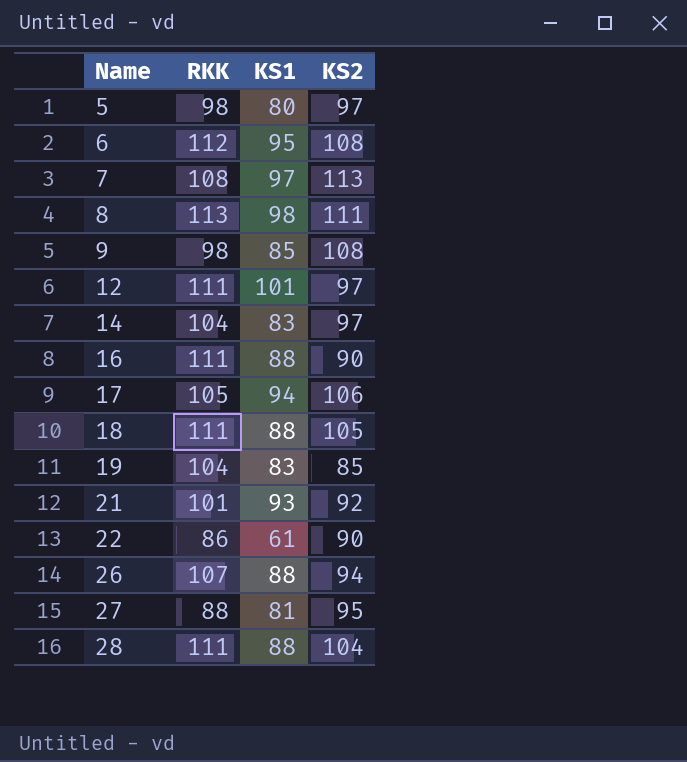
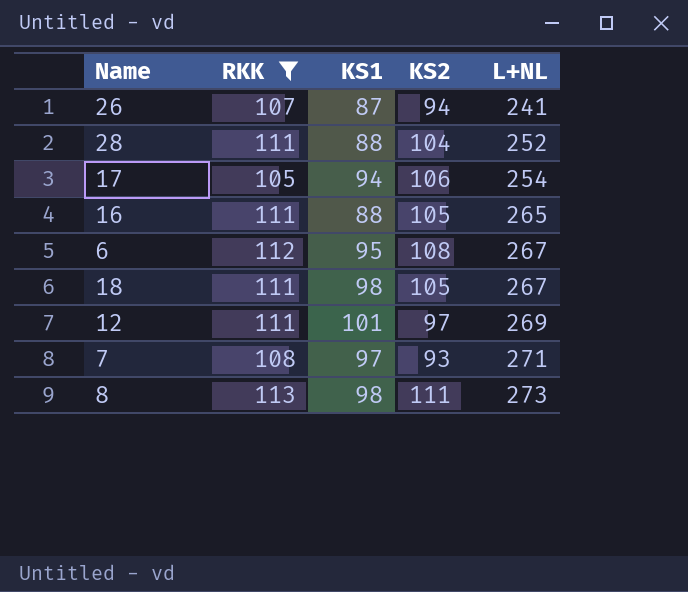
filter: none -> RKK >= 105
row order: Name ascending -> L+NL ascending
column L+NL | position: none -> 5
26 | KS1: 88 -> 87
16 | KS2: 90 -> 105
18 | KS1: 88 -> 98
7 | KS2: 113 -> 93

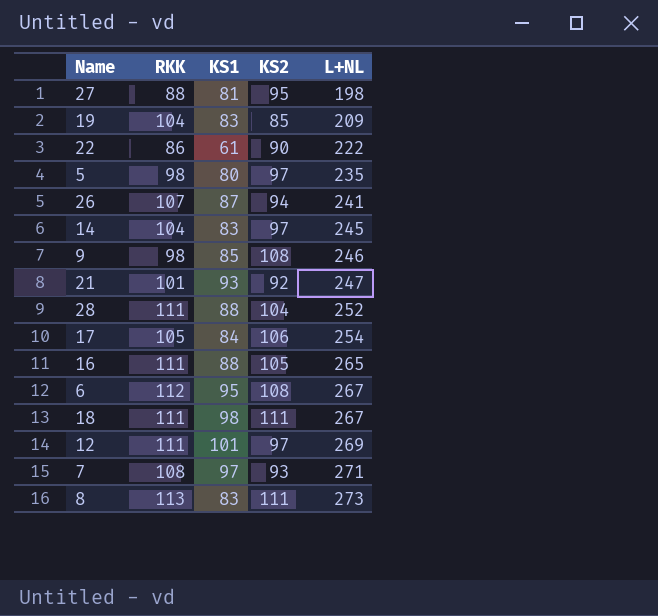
filter: RKK >= 105 -> none
17 | KS1: 94 -> 84
18 | KS2: 105 -> 111
8 | KS1: 98 -> 83

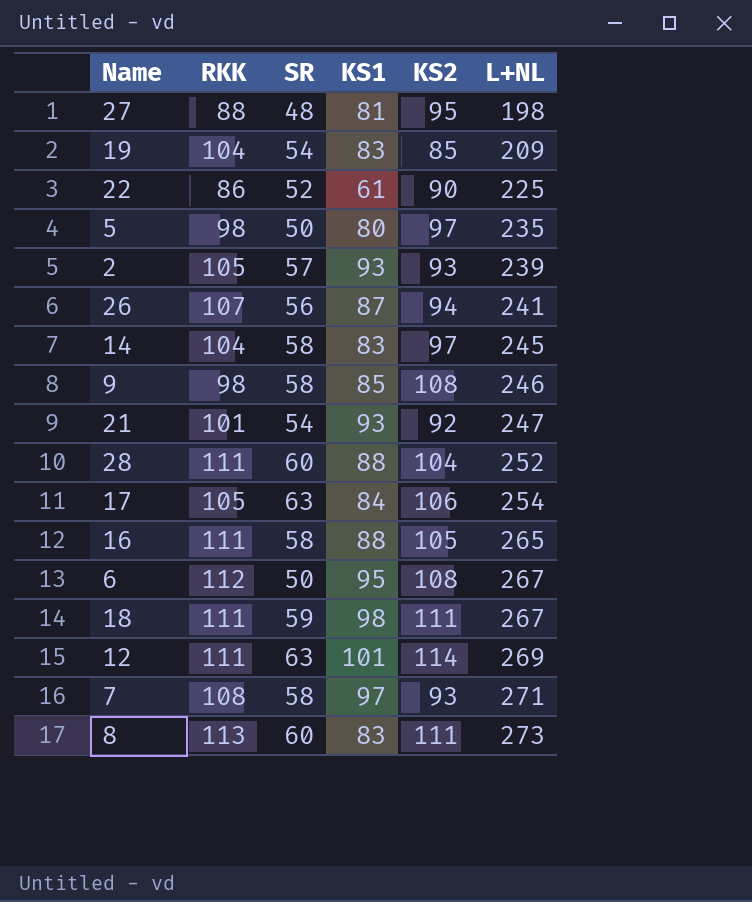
column SR | position: none -> 3
22 | L+NL: 222 -> 225
row 2: none -> 105 | 57 | 93 | 93 | 239
12 | KS2: 97 -> 114

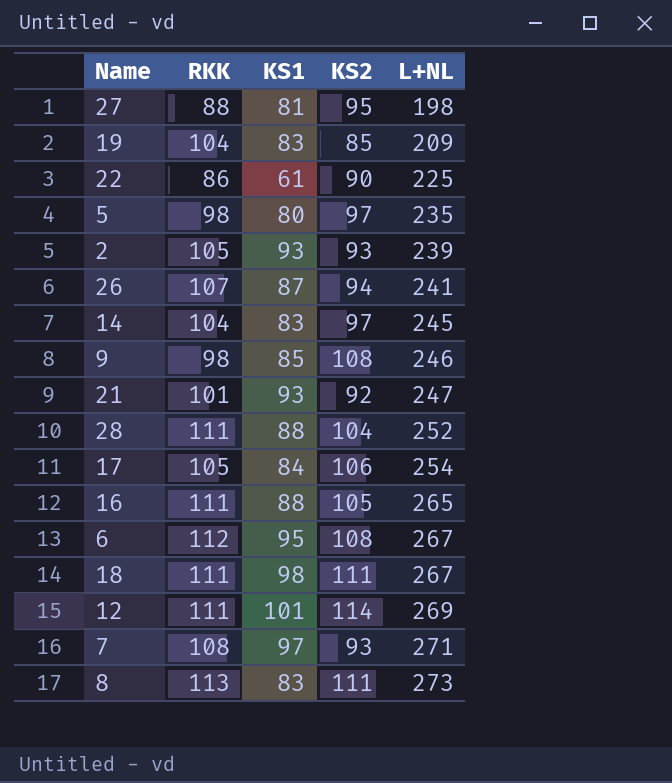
column SR | position: 3 -> none

